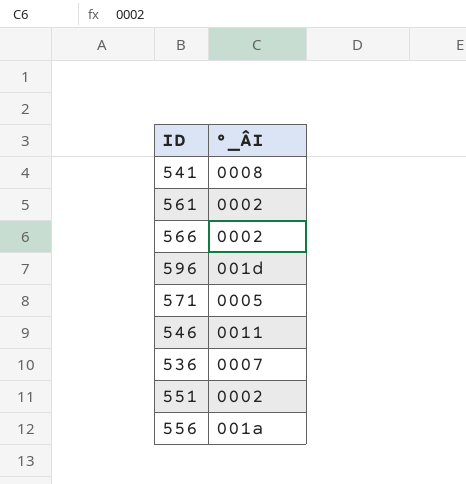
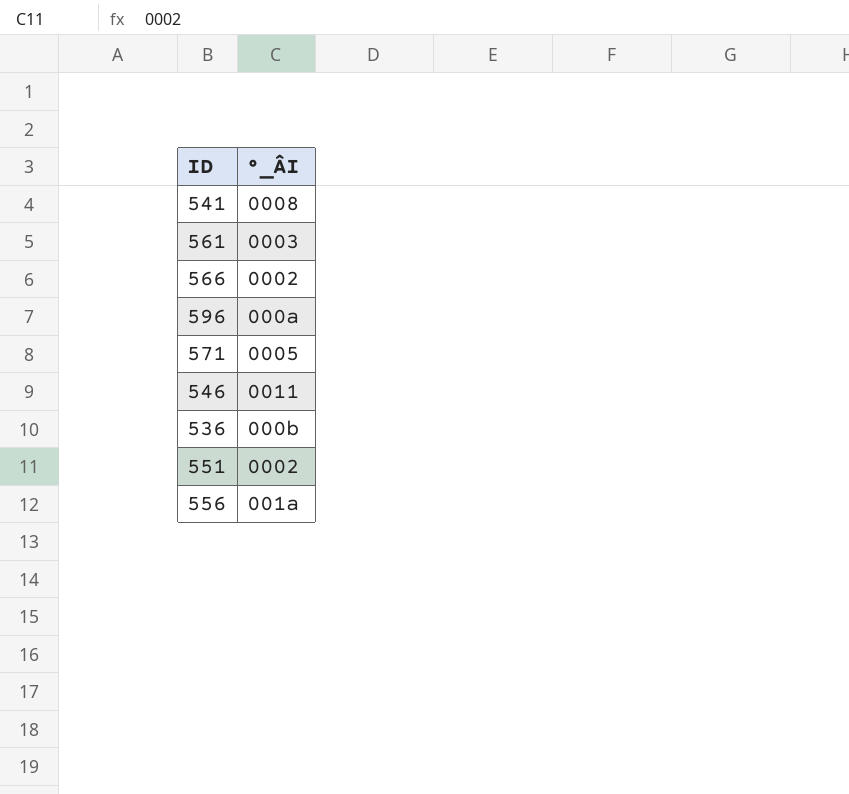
561 | °_ÂI: 0002 -> 0003
596 | °_ÂI: 001d -> 000a
536 | °_ÂI: 0007 -> 000b

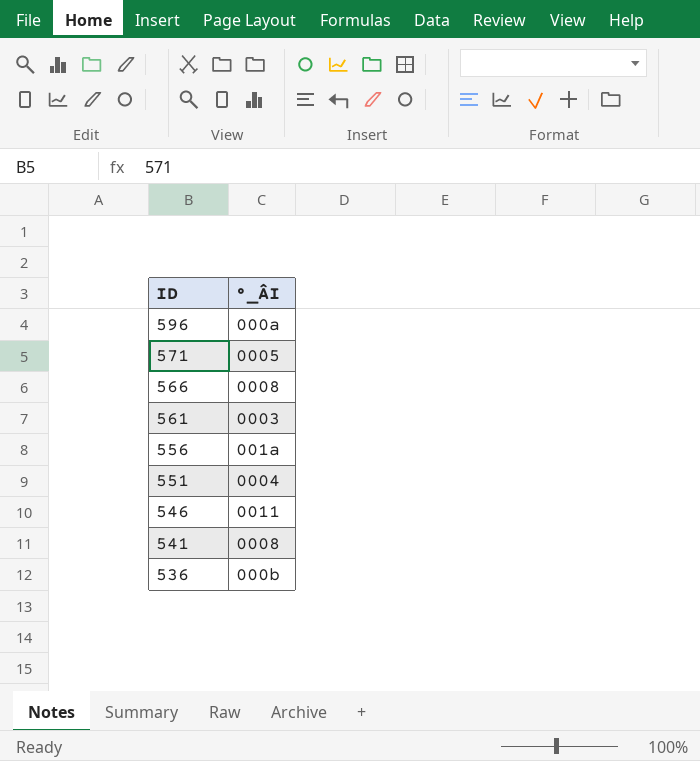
row order: none -> ID descending
566 | °_ÂI: 0002 -> 0008
551 | °_ÂI: 0002 -> 0004

